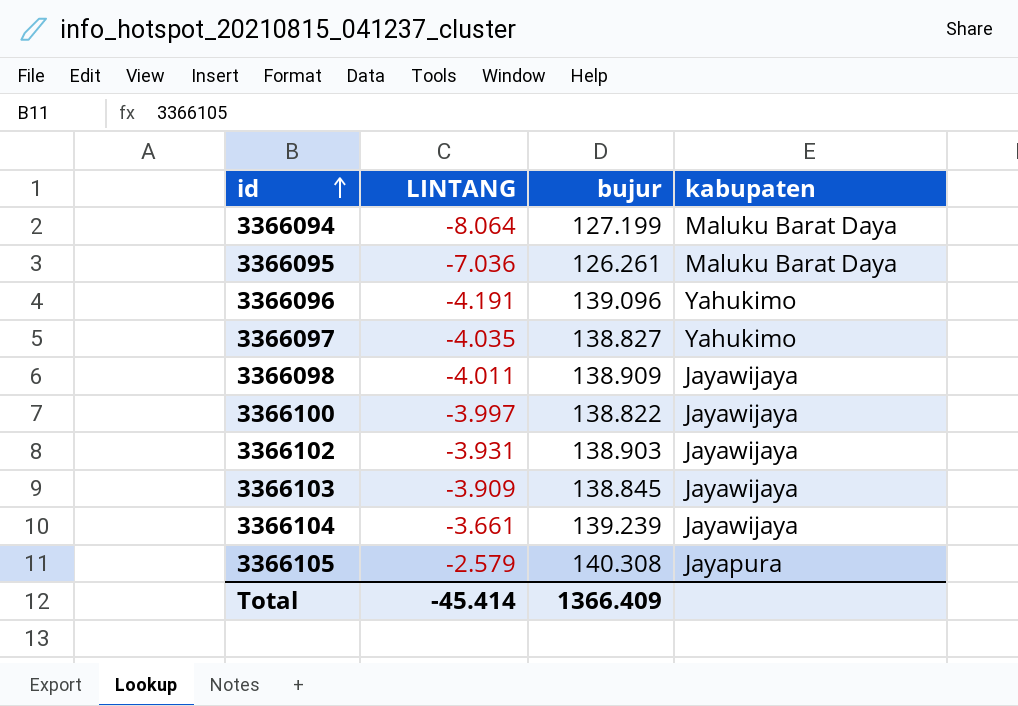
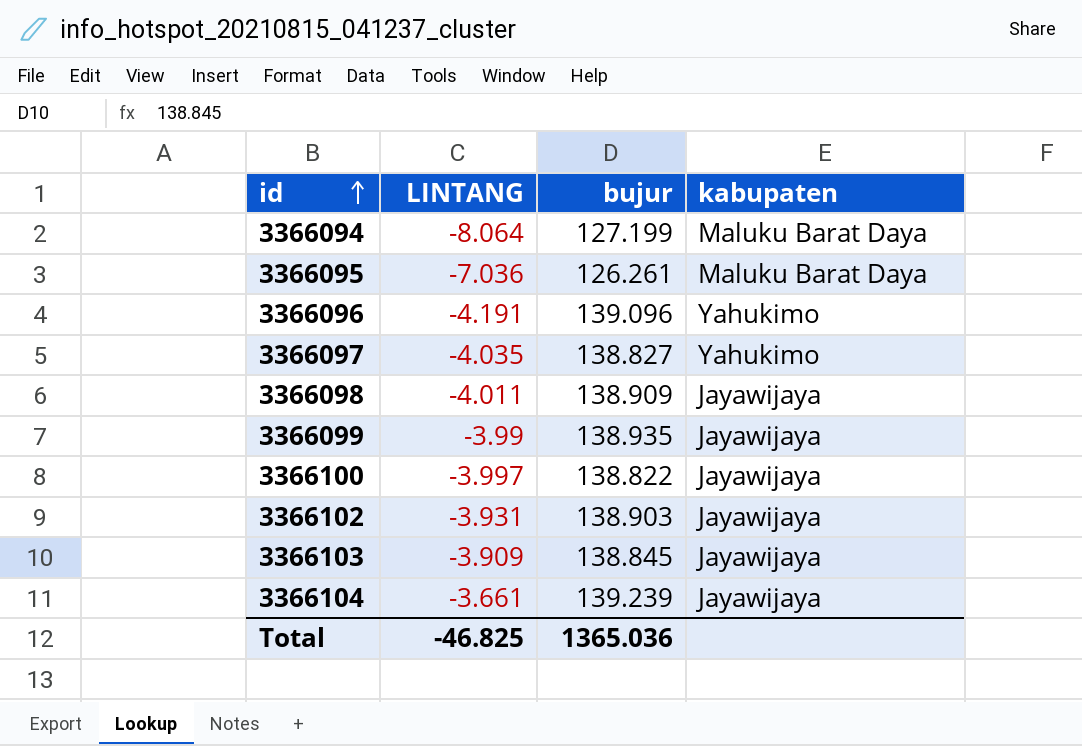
row 3366105: -2.579 | 140.308 | Jayapura -> none
row 3366099: none -> -3.99 | 138.935 | Jayawijaya
Total | LINTANG: -45.414 -> -46.825
Total | bujur: 1366.409 -> 1365.036

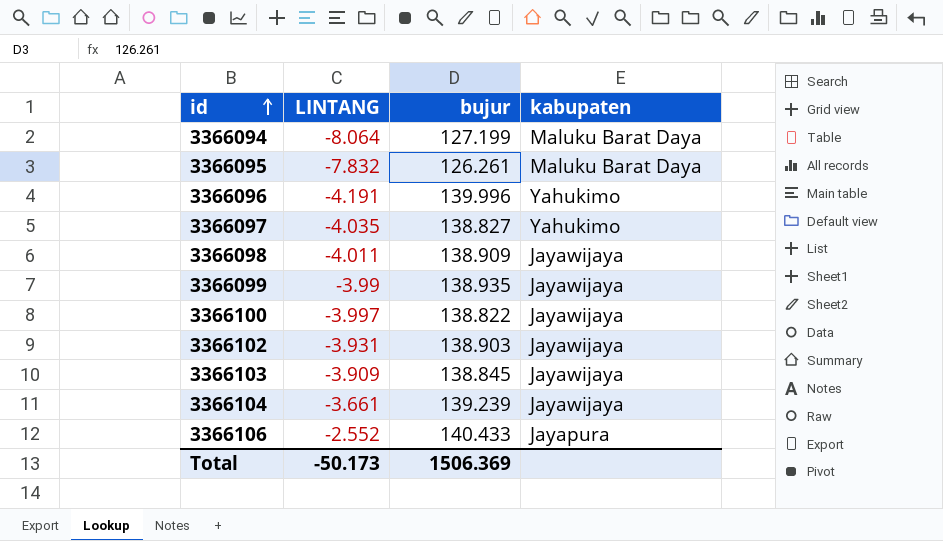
3366095 | LINTANG: -7.036 -> -7.832
3366096 | bujur: 139.096 -> 139.996
row 3366106: none -> -2.552 | 140.433 | Jayapura
Total | LINTANG: -46.825 -> -50.173
Total | bujur: 1365.036 -> 1506.369

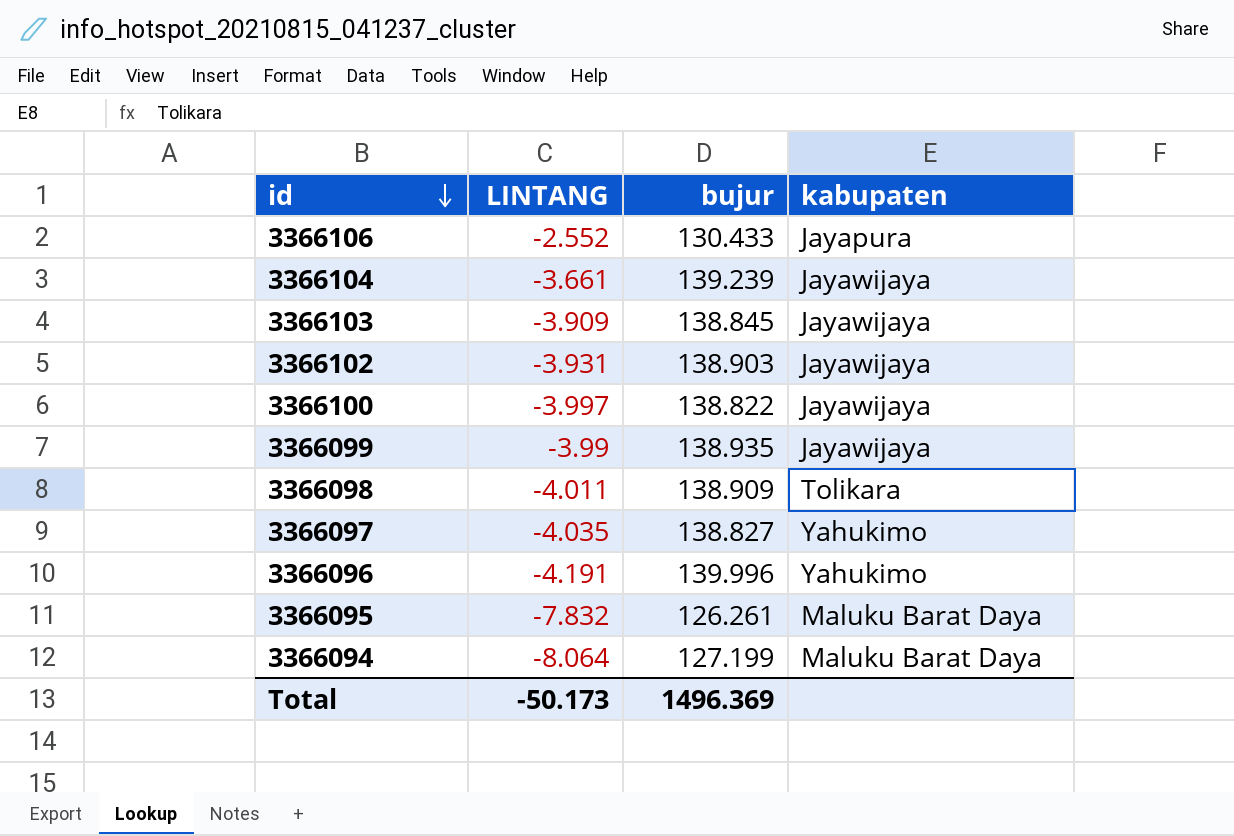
row order: id ascending -> id descending
3366106 | bujur: 140.433 -> 130.433
3366098 | kabupaten: Jayawijaya -> Tolikara
Total | bujur: 1506.369 -> 1496.369

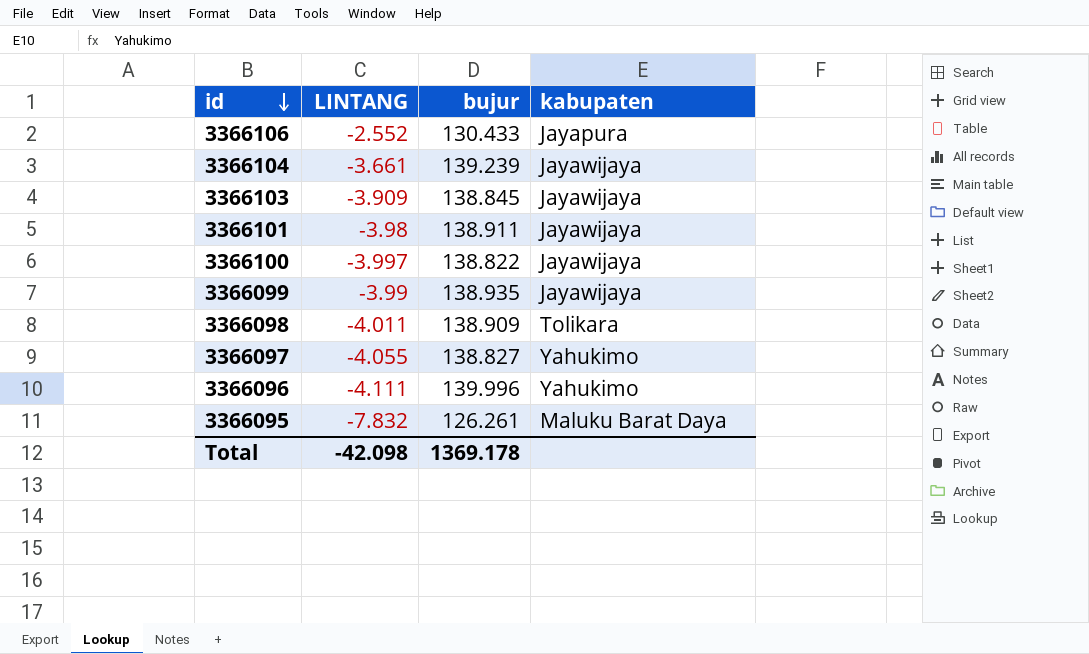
row 3366102: -3.931 | 138.903 | Jayawijaya -> none
row 3366094: -8.064 | 127.199 | Maluku Barat Daya -> none
row 3366101: none -> -3.98 | 138.911 | Jayawijaya
3366097 | LINTANG: -4.035 -> -4.055
3366096 | LINTANG: -4.191 -> -4.111
Total | LINTANG: -50.173 -> -42.098
Total | bujur: 1496.369 -> 1369.178

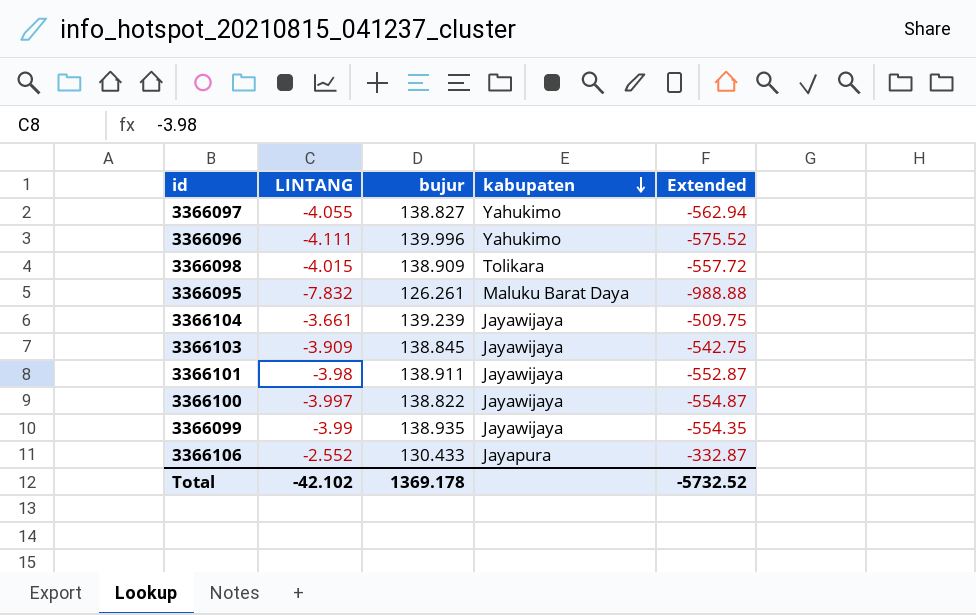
row order: id descending -> kabupaten descending
column Extended | formula: none -> [LINTANG] * [bujur]
3366098 | LINTANG: -4.011 -> -4.015
Total | LINTANG: -42.098 -> -42.102

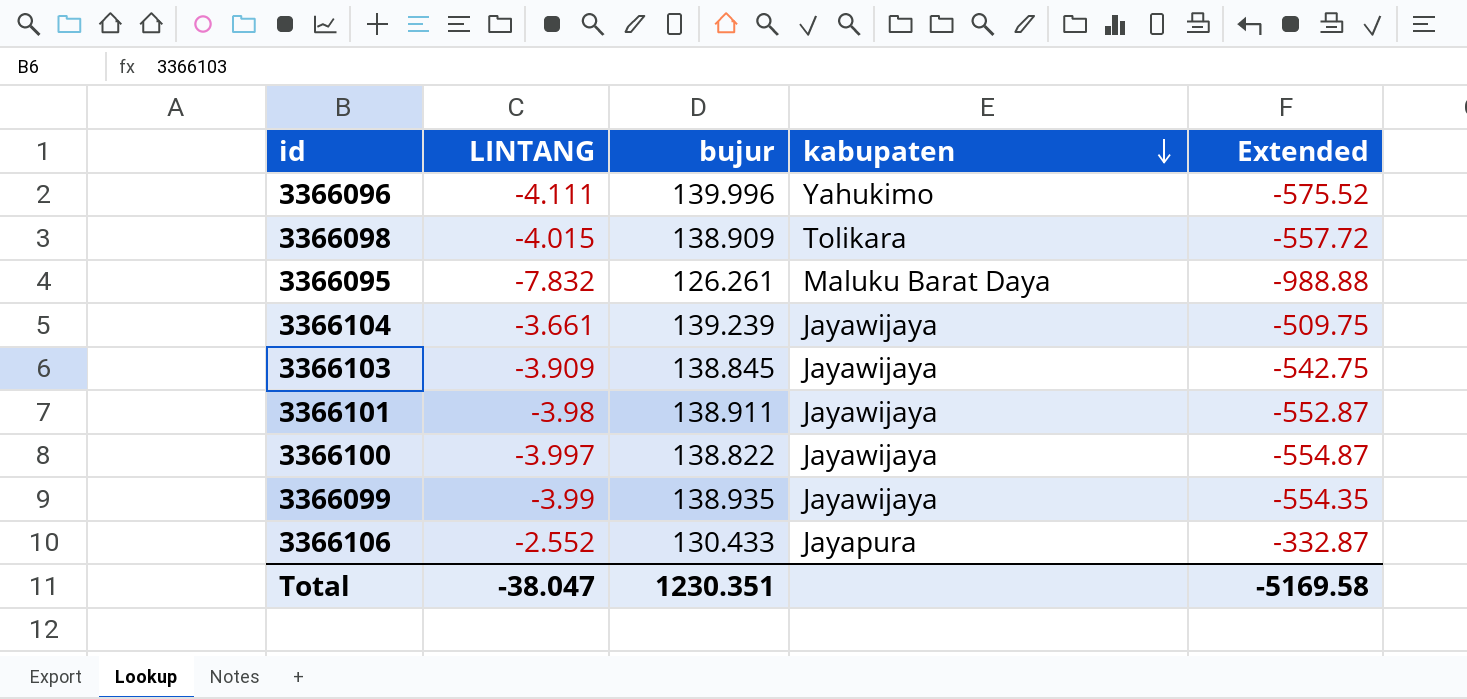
row 3366097: -4.055 | 138.827 | Yahukimo | -562.94 -> none
Total | LINTANG: -42.102 -> -38.047
Total | bujur: 1369.178 -> 1230.351
Total | Extended: -5732.52 -> -5169.58

